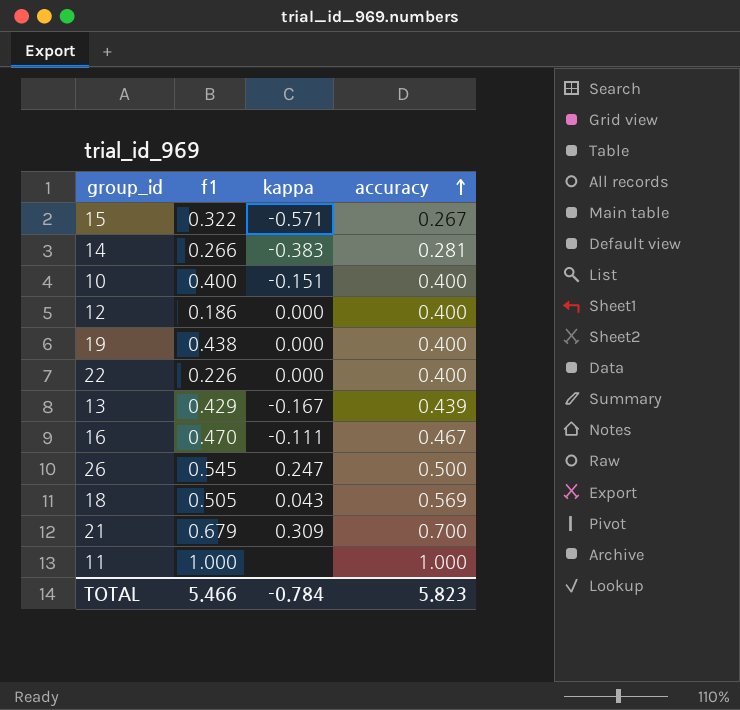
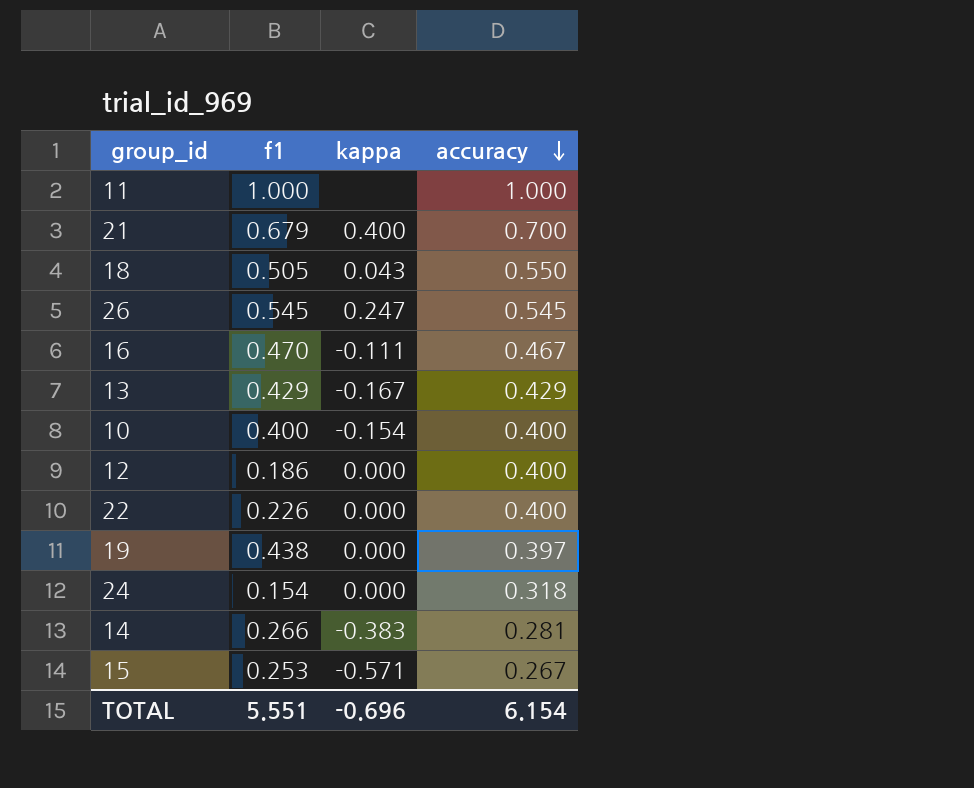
row order: accuracy ascending -> accuracy descending
21 | kappa: 0.309 -> 0.400
18 | accuracy: 0.569 -> 0.550
26 | accuracy: 0.500 -> 0.545
13 | accuracy: 0.439 -> 0.429
10 | kappa: -0.151 -> -0.154
19 | accuracy: 0.400 -> 0.397
row 24: none -> 0.154 | 0.000 | 0.318
15 | f1: 0.322 -> 0.253
TOTAL | f1: 5.466 -> 5.551
TOTAL | kappa: -0.784 -> -0.696
TOTAL | accuracy: 5.823 -> 6.154

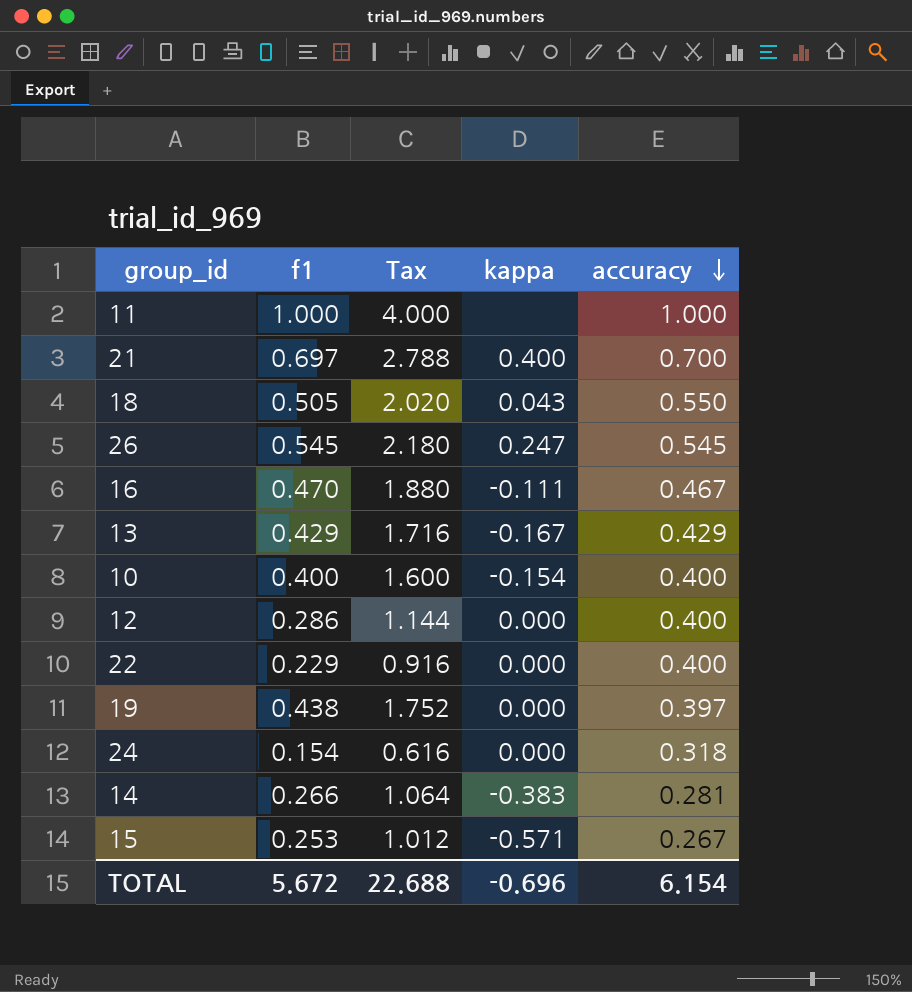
column Tax | formula: none -> [f1] * 4
21 | f1: 0.679 -> 0.697
12 | f1: 0.186 -> 0.286
22 | f1: 0.226 -> 0.229
TOTAL | f1: 5.551 -> 5.672

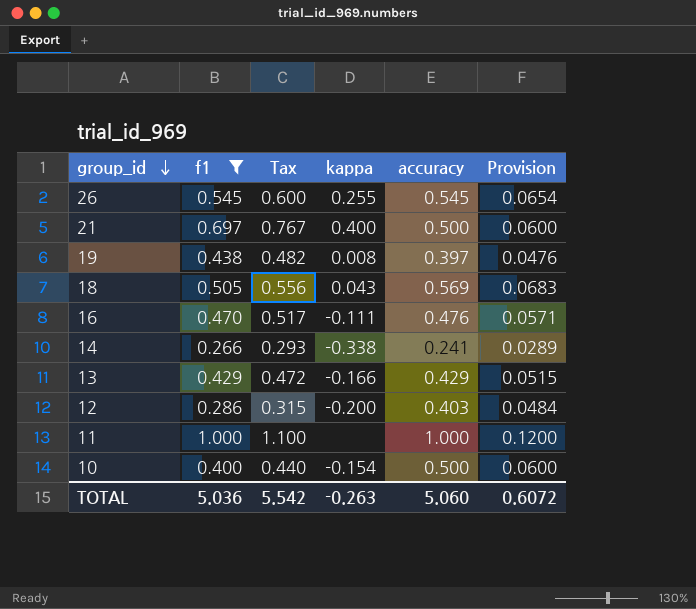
filter: none -> f1 >= 0.266
row order: accuracy descending -> group_id descending
column Tax | formula: [f1] * 4 -> [f1] * 1.1
column Provision | formula: none -> [accuracy] * 0.12
26 | kappa: 0.247 -> 0.255
21 | accuracy: 0.700 -> 0.500
19 | kappa: 0.000 -> 0.008
18 | accuracy: 0.550 -> 0.569
16 | accuracy: 0.467 -> 0.476
14 | kappa: -0.383 -> -0.338
14 | accuracy: 0.281 -> 0.241
13 | kappa: -0.167 -> -0.166
12 | kappa: 0.000 -> -0.200
12 | accuracy: 0.400 -> 0.403
10 | accuracy: 0.400 -> 0.500
TOTAL | f1: 5.672 -> 5.036
TOTAL | Tax: 22.688 -> 5.542
TOTAL | kappa: -0.696 -> -0.263
TOTAL | accuracy: 6.154 -> 5.060

